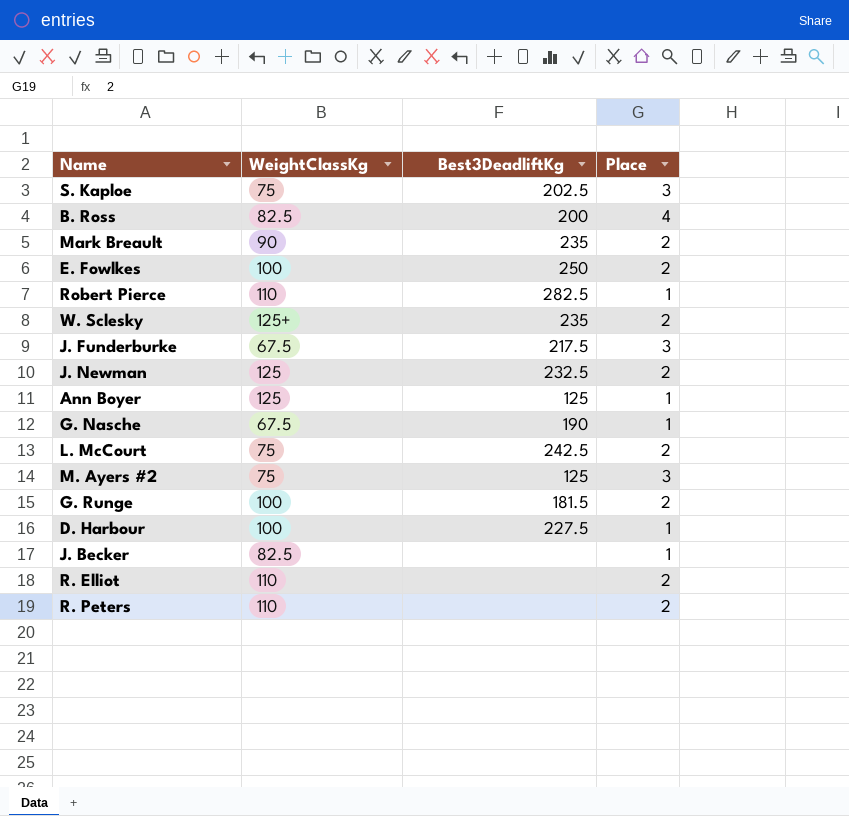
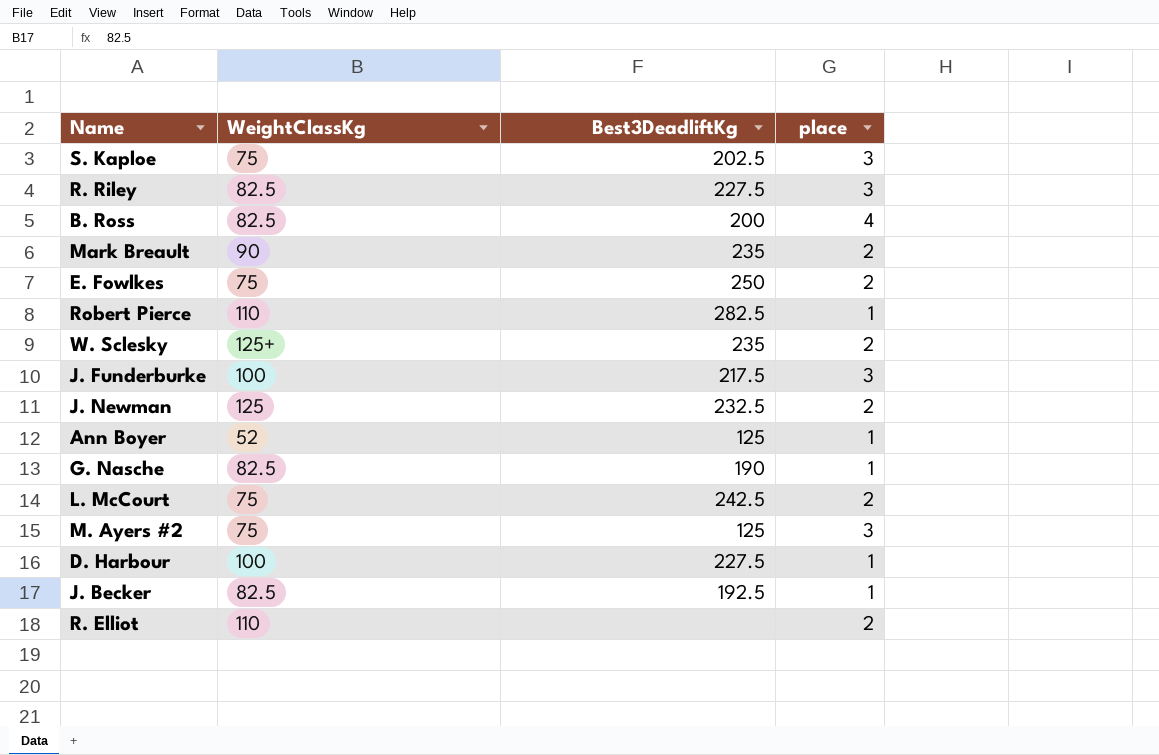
column name: Place -> place
row G. Runge: 100 | 181.5 | 2 -> none
row R. Peters: 110 | none | 2 -> none
row R. Riley: none -> 82.5 | 227.5 | 3
E. Fowlkes | WeightClassKg: 100 -> 75
J. Funderburke | WeightClassKg: 67.5 -> 100
Ann Boyer | WeightClassKg: 125 -> 52
G. Nasche | WeightClassKg: 67.5 -> 82.5
J. Becker | Best3DeadliftKg: none -> 192.5

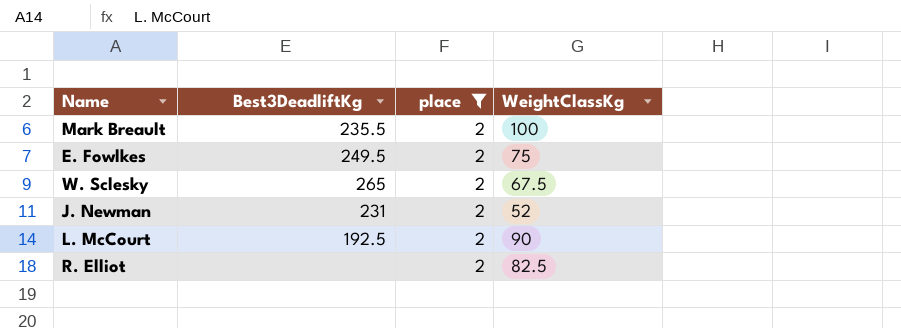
filter: none -> place = 2
column WeightClassKg | position: 2 -> 4
Mark Breault | Best3DeadliftKg: 235 -> 235.5
Mark Breault | WeightClassKg: 90 -> 100
E. Fowlkes | Best3DeadliftKg: 250 -> 249.5
W. Sclesky | Best3DeadliftKg: 235 -> 265
W. Sclesky | WeightClassKg: 125+ -> 67.5
J. Newman | Best3DeadliftKg: 232.5 -> 231
J. Newman | WeightClassKg: 125 -> 52
L. McCourt | Best3DeadliftKg: 242.5 -> 192.5
L. McCourt | WeightClassKg: 75 -> 90
R. Elliot | WeightClassKg: 110 -> 82.5

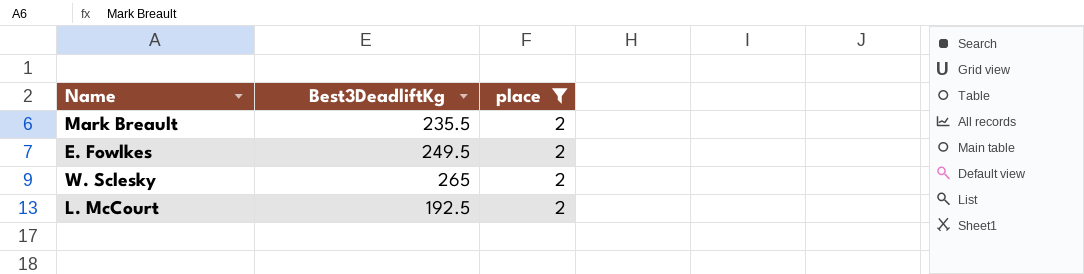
column WeightClassKg | position: 4 -> none
row J. Newman: 231 | 2 | 52 -> none
row R. Elliot: none | 2 | 82.5 -> none

